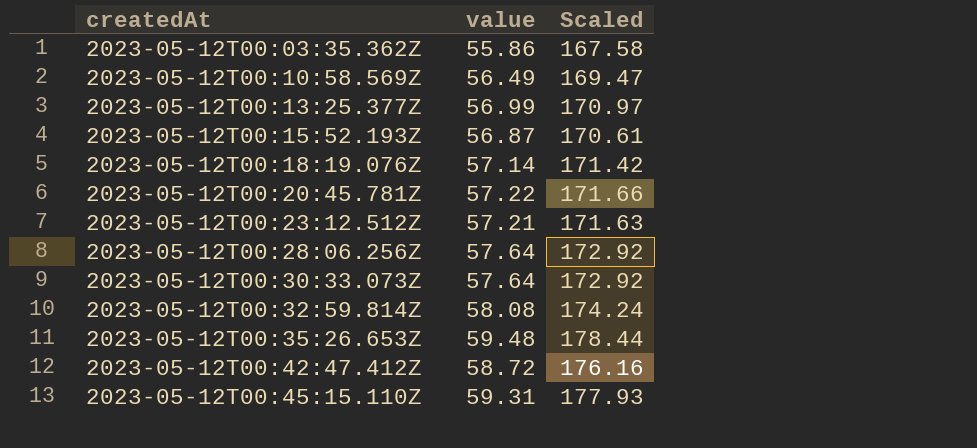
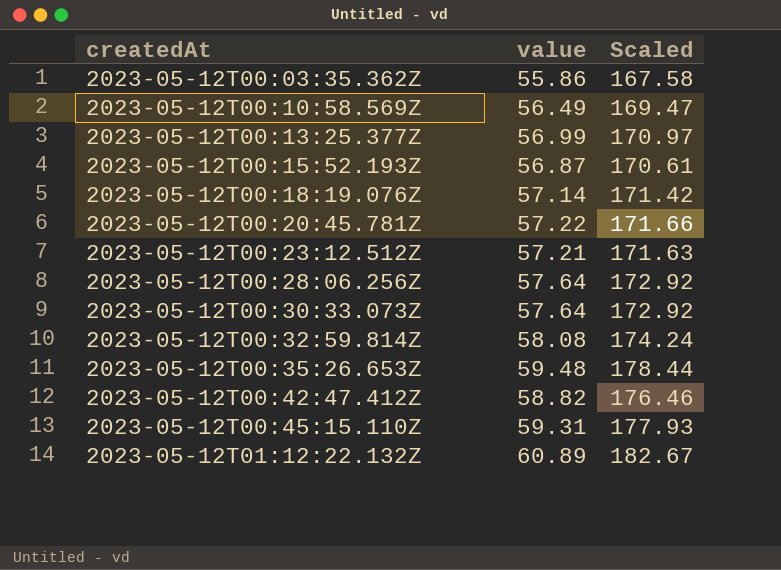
2023-05-12T00:42:47.412Z | value: 58.72 -> 58.82
2023-05-12T00:42:47.412Z | Scaled: 176.16 -> 176.46
row 2023-05-12T01:12:22.132Z: none -> 60.89 | 182.67

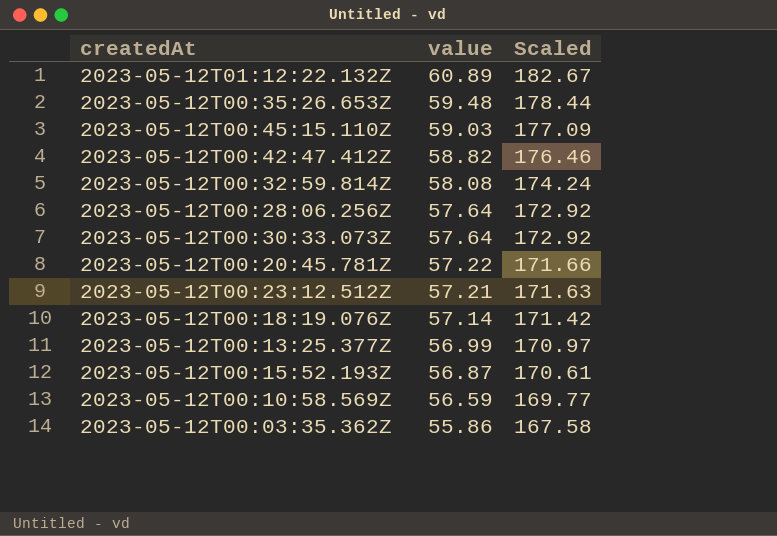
row order: createdAt ascending -> value descending
2023-05-12T00:45:15.110Z | value: 59.31 -> 59.03
2023-05-12T00:45:15.110Z | Scaled: 177.93 -> 177.09
2023-05-12T00:10:58.569Z | value: 56.49 -> 56.59
2023-05-12T00:10:58.569Z | Scaled: 169.47 -> 169.77

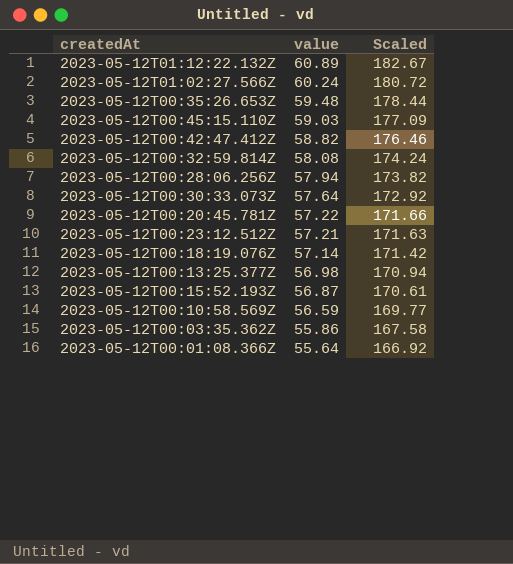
row 2023-05-12T01:02:27.566Z: none -> 60.24 | 180.72
2023-05-12T00:28:06.256Z | value: 57.64 -> 57.94
2023-05-12T00:28:06.256Z | Scaled: 172.92 -> 173.82
2023-05-12T00:13:25.377Z | value: 56.99 -> 56.98
2023-05-12T00:13:25.377Z | Scaled: 170.97 -> 170.94
row 2023-05-12T00:01:08.366Z: none -> 55.64 | 166.92

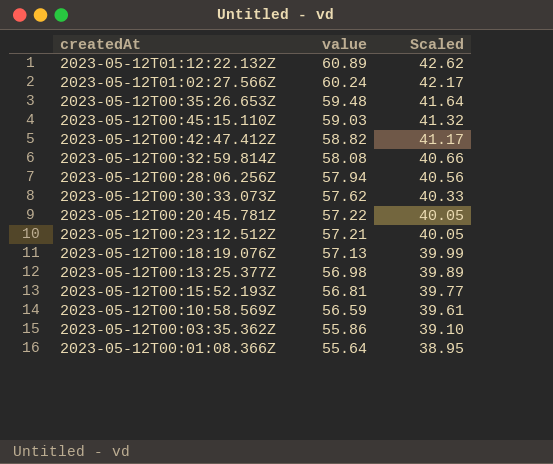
column Scaled | formula: [value] * 3 -> [value] * 0.7
2023-05-12T00:30:33.073Z | value: 57.64 -> 57.62
2023-05-12T00:18:19.076Z | value: 57.14 -> 57.13
2023-05-12T00:15:52.193Z | value: 56.87 -> 56.81

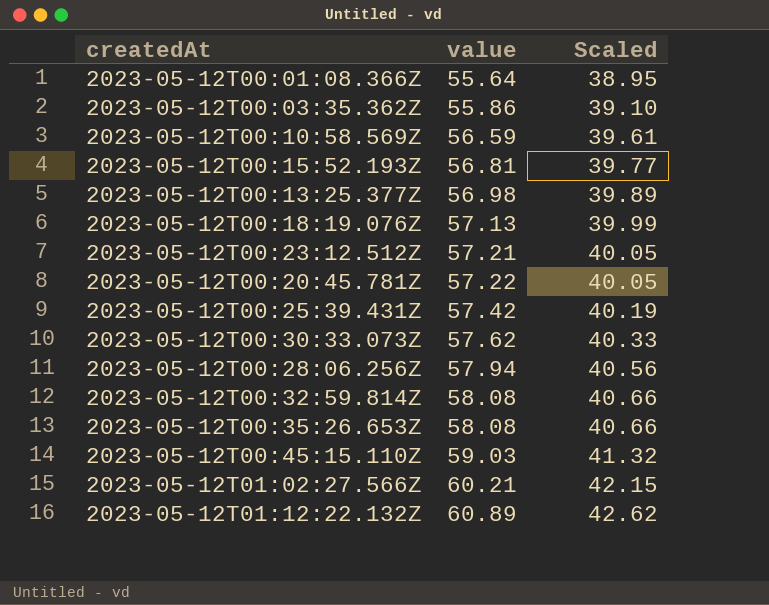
row order: value descending -> value ascending
row 2023-05-12T00:42:47.412Z: 58.82 | 41.17 -> none
row 2023-05-12T00:25:39.431Z: none -> 57.42 | 40.19
2023-05-12T00:35:26.653Z | value: 59.48 -> 58.08
2023-05-12T00:35:26.653Z | Scaled: 41.64 -> 40.66
2023-05-12T01:02:27.566Z | value: 60.24 -> 60.21
2023-05-12T01:02:27.566Z | Scaled: 42.17 -> 42.15

